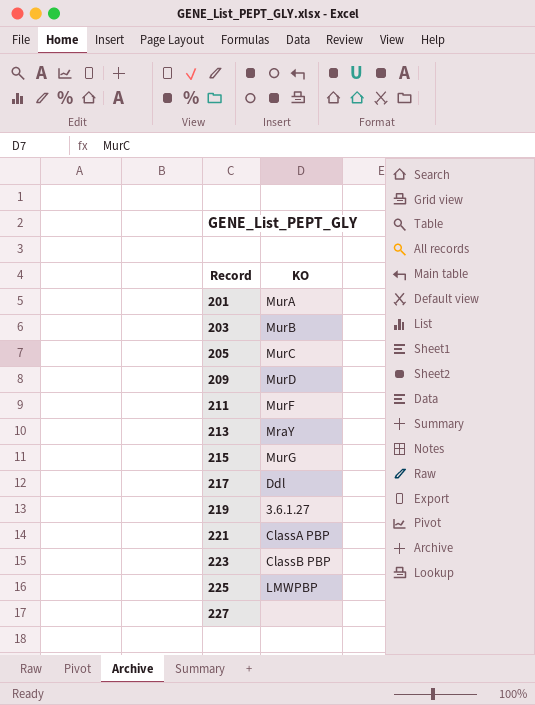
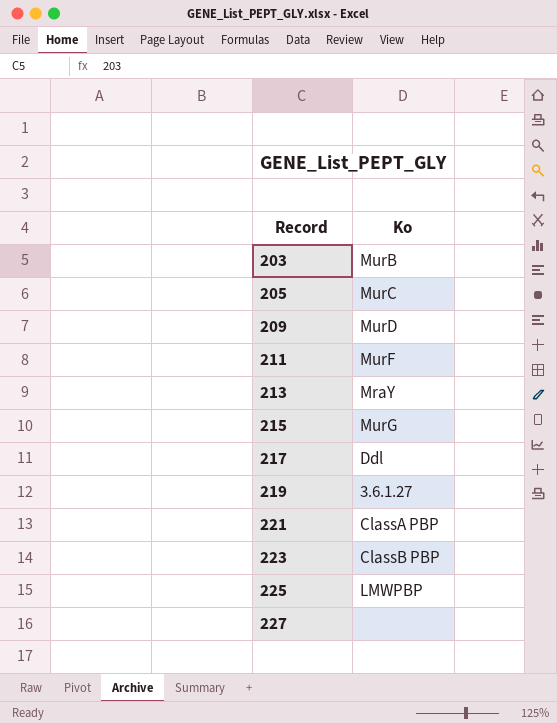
column name: KO -> Ko
row 201: MurA -> none

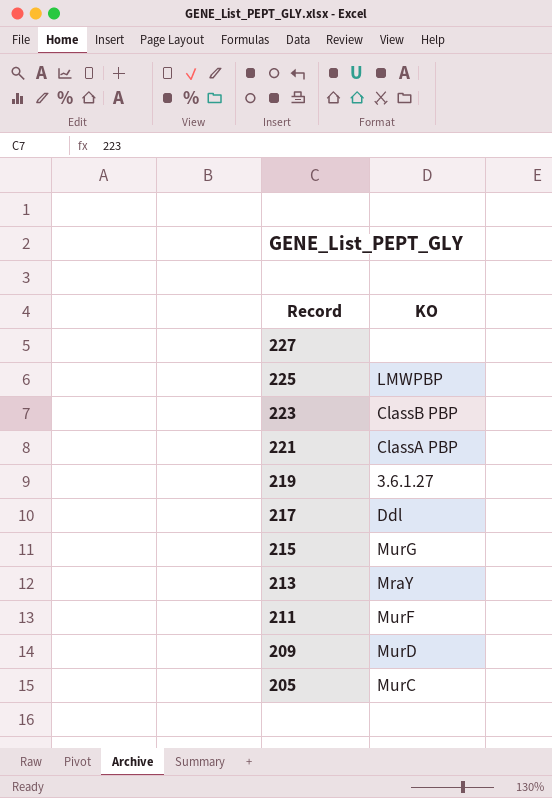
row order: Record ascending -> Record descending
column name: Ko -> KO
row 203: MurB -> none

